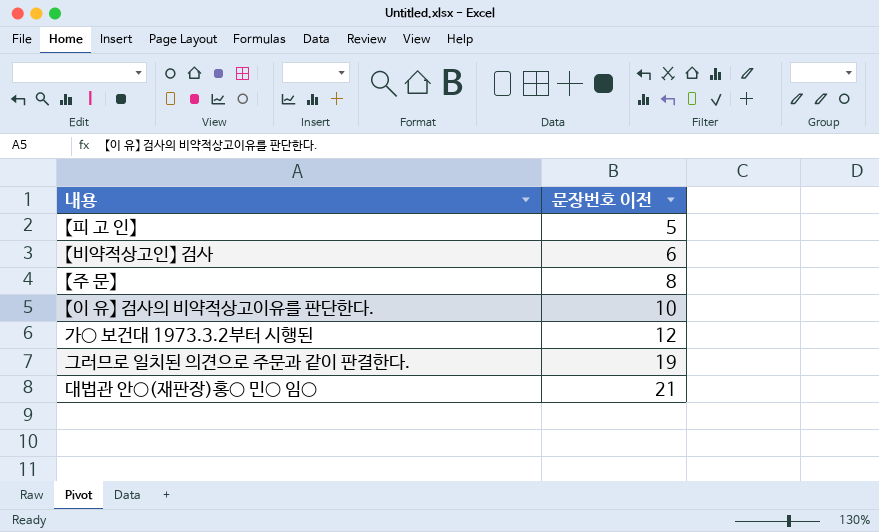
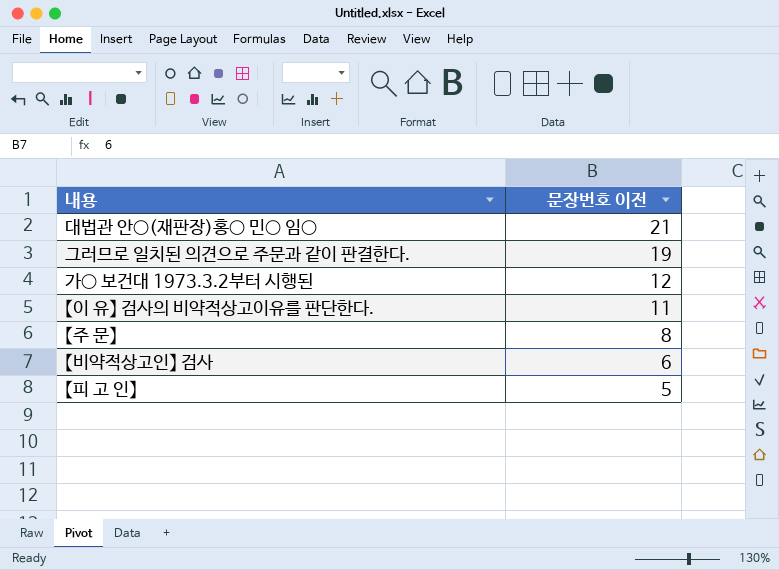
row order: 문장번호 이전 ascending -> 문장번호 이전 descending
【이 유】 검사의 비약적상고이유를 판단한다. | 문장번호 이전: 10 -> 11

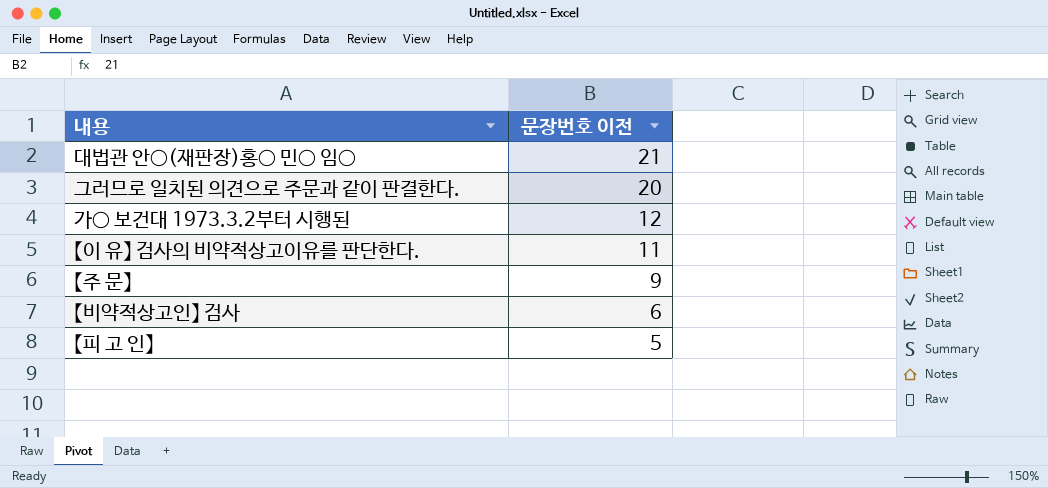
그러므로 일치된 의견으로 주문과 같이 판결한다. | 문장번호 이전: 19 -> 20
【주 문】 | 문장번호 이전: 8 -> 9

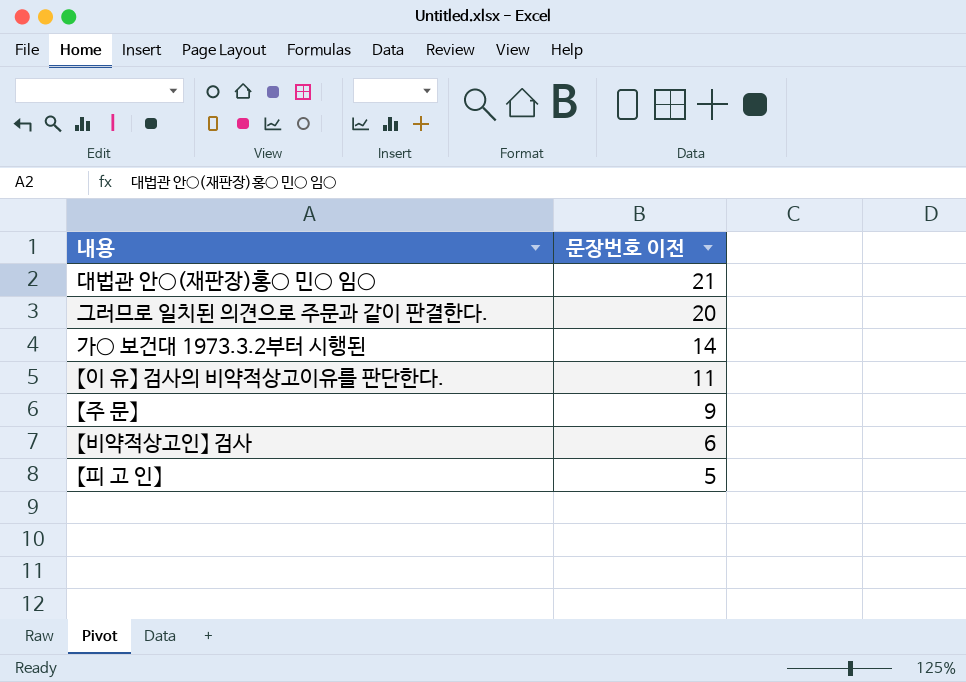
가○ 보건대 1973.3.2부터 시행된 | 문장번호 이전: 12 -> 14

